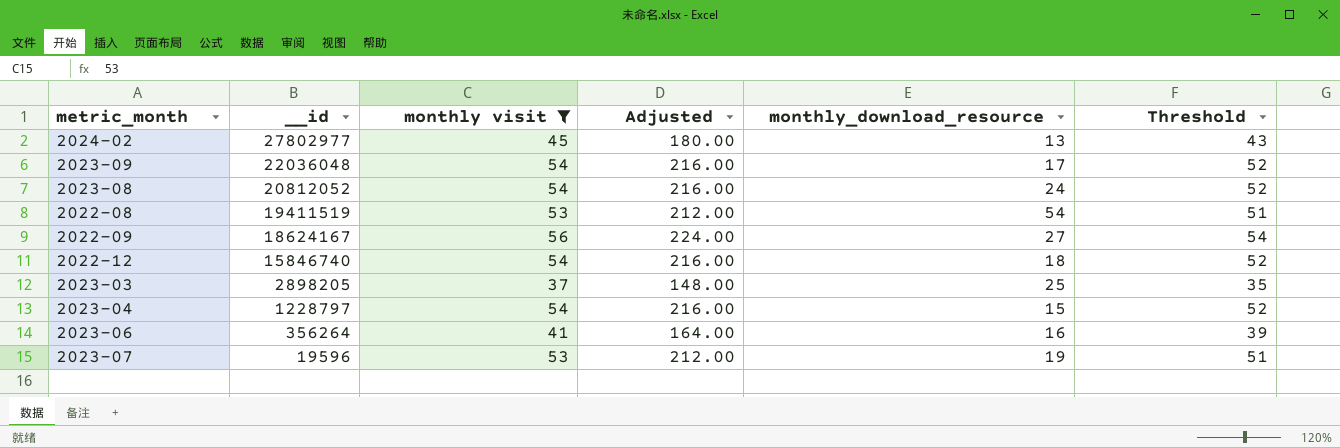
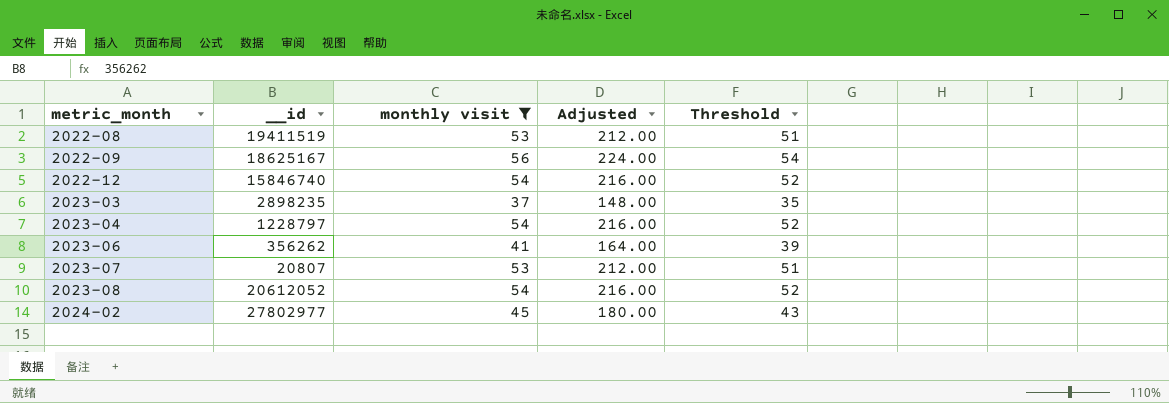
row order: __id descending -> metric_month ascending
column monthly_download_resource | position: 5 -> none
row 2023-09: 22036048 | 54 | 216.00 | 17 | 52 -> none
2022-09 | __id: 18624167 -> 18625167
2023-03 | __id: 2898205 -> 2898235
2023-06 | __id: 356264 -> 356262
2023-07 | __id: 19596 -> 20807
2023-08 | __id: 20812052 -> 20612052

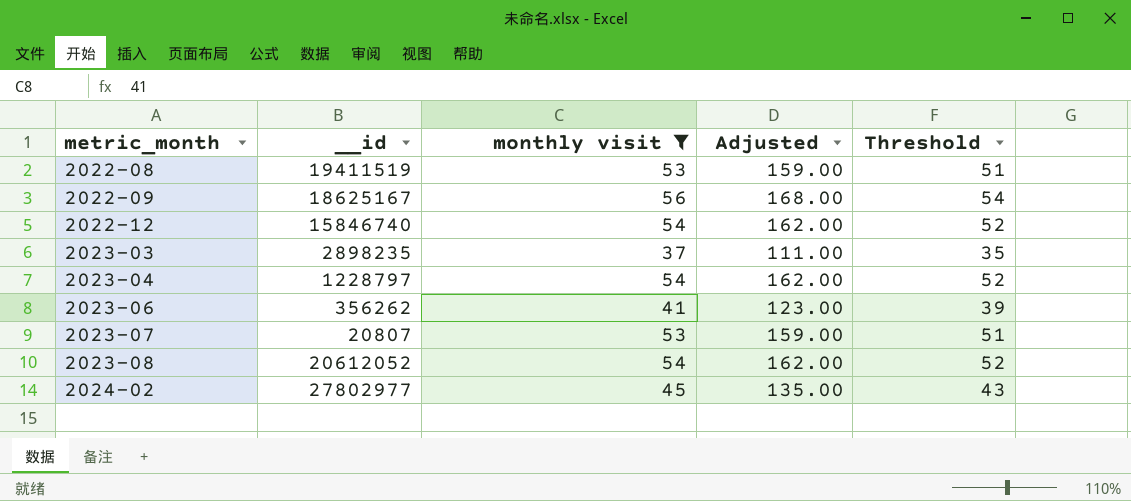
column Adjusted | formula: [monthly visit] * 4 -> [monthly visit] * 3

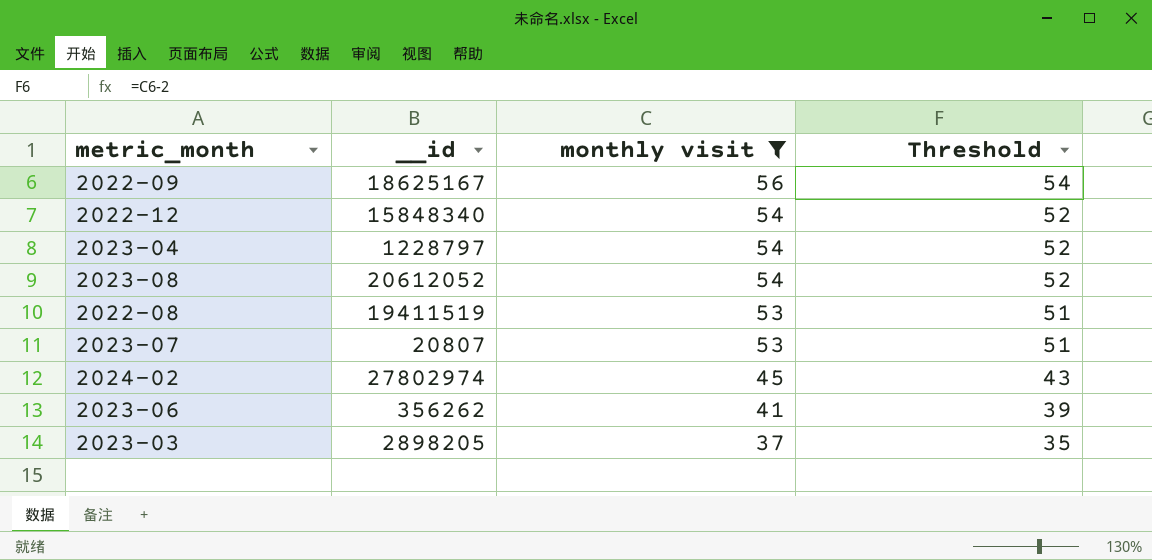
row order: metric_month ascending -> monthly visit descending
column Adjusted | formula: [monthly visit] * 3 -> none
2022-12 | __id: 15846740 -> 15848340
2024-02 | __id: 27802977 -> 27802974
2023-03 | __id: 2898235 -> 2898205

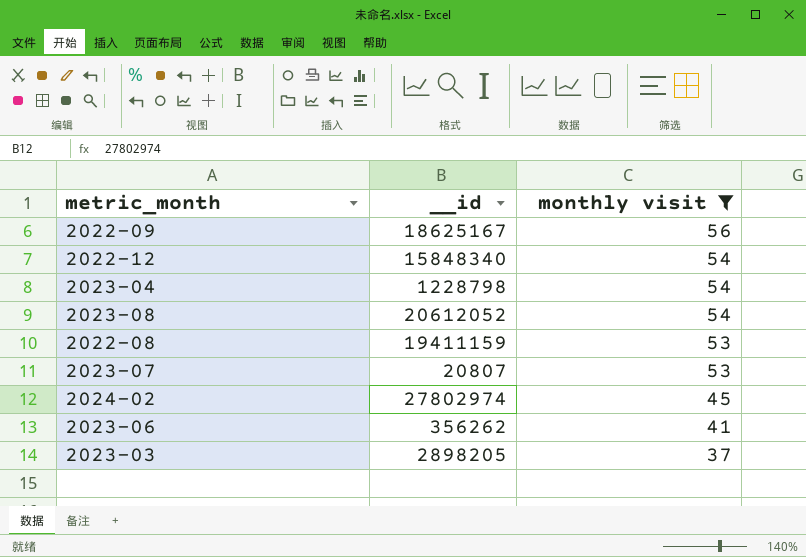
column Threshold | formula: [monthly visit] - 2 -> none
2023-04 | __id: 1228797 -> 1228798
2022-08 | __id: 19411519 -> 19411159

